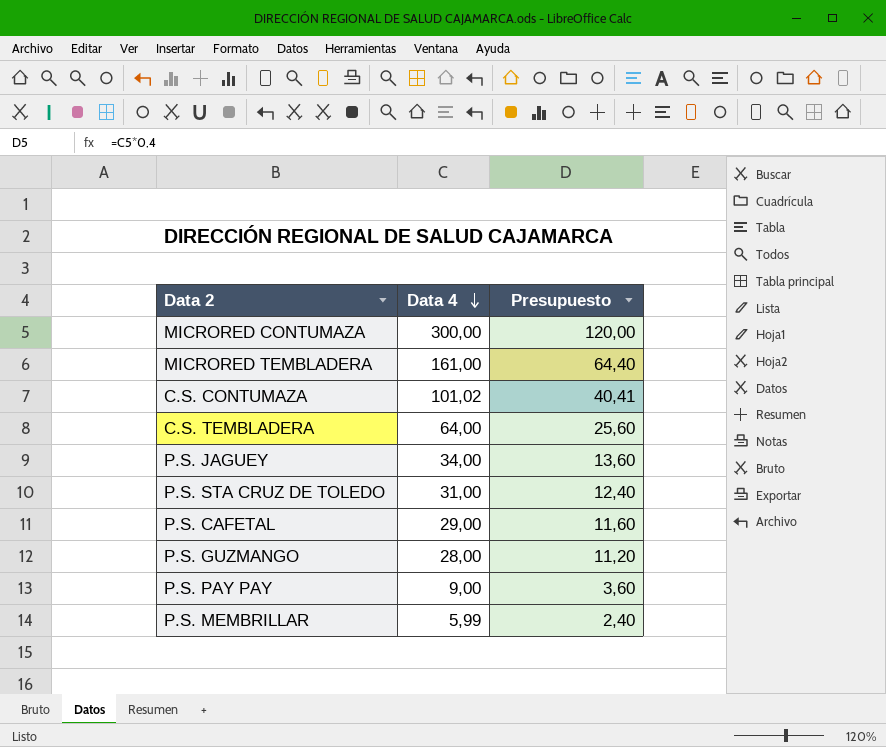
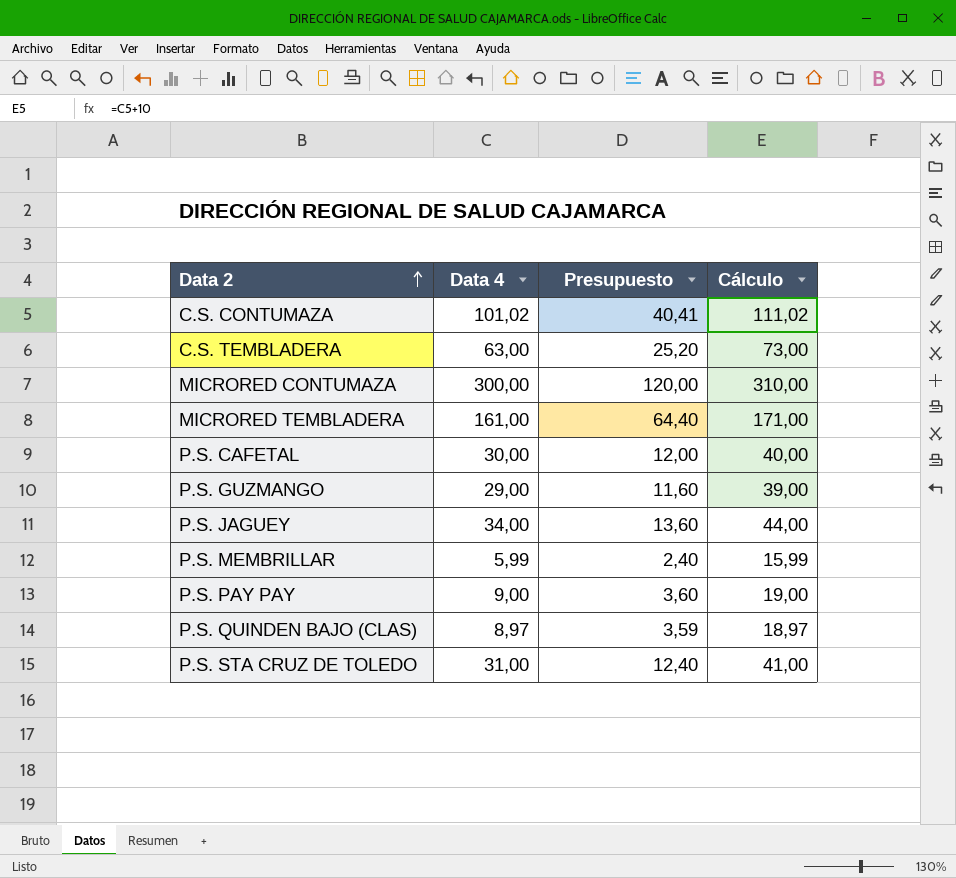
row order: Data 4 descending -> Data 2 ascending
column Cálculo | formula: none -> [Data 4] + 10
C.S. TEMBLADERA | Data 4: 64,00 -> 63,00
C.S. TEMBLADERA | Presupuesto: 25,60 -> 25,20
P.S. CAFETAL | Data 4: 29,00 -> 30,00
P.S. CAFETAL | Presupuesto: 11,60 -> 12,00
P.S. GUZMANGO | Data 4: 28,00 -> 29,00
P.S. GUZMANGO | Presupuesto: 11,20 -> 11,60
row P.S. QUINDEN BAJO (CLAS): none -> 8,97 | 3,59 | 18,97

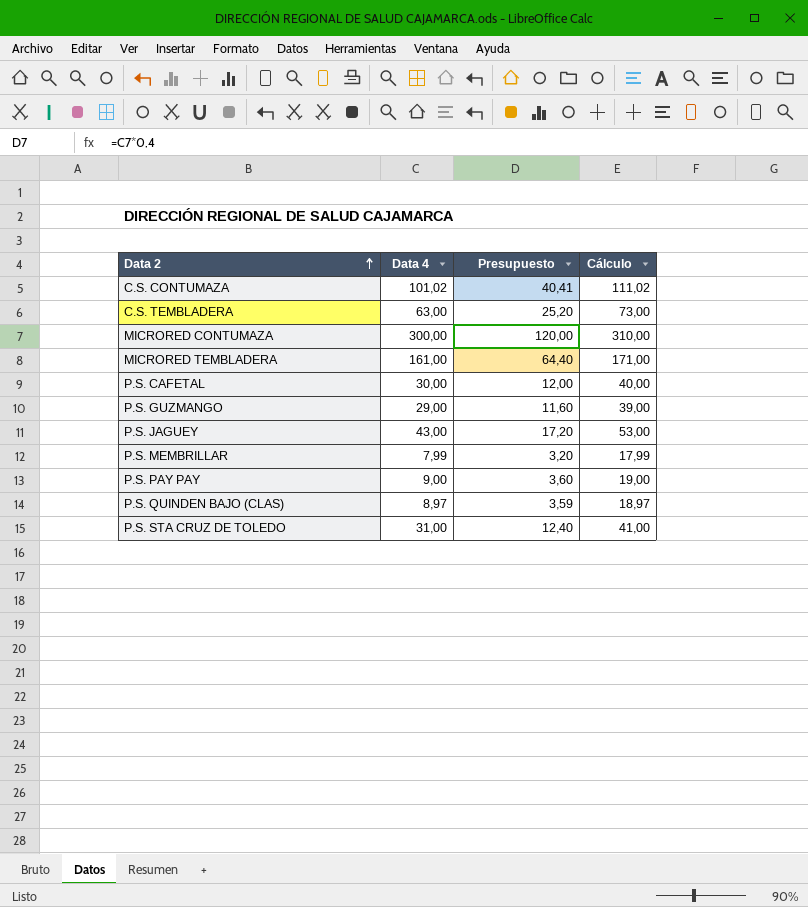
P.S. JAGUEY | Data 4: 34,00 -> 43,00
P.S. JAGUEY | Presupuesto: 13,60 -> 17,20
P.S. JAGUEY | Cálculo: 44,00 -> 53,00
P.S. MEMBRILLAR | Data 4: 5,99 -> 7,99
P.S. MEMBRILLAR | Presupuesto: 2,40 -> 3,20
P.S. MEMBRILLAR | Cálculo: 15,99 -> 17,99

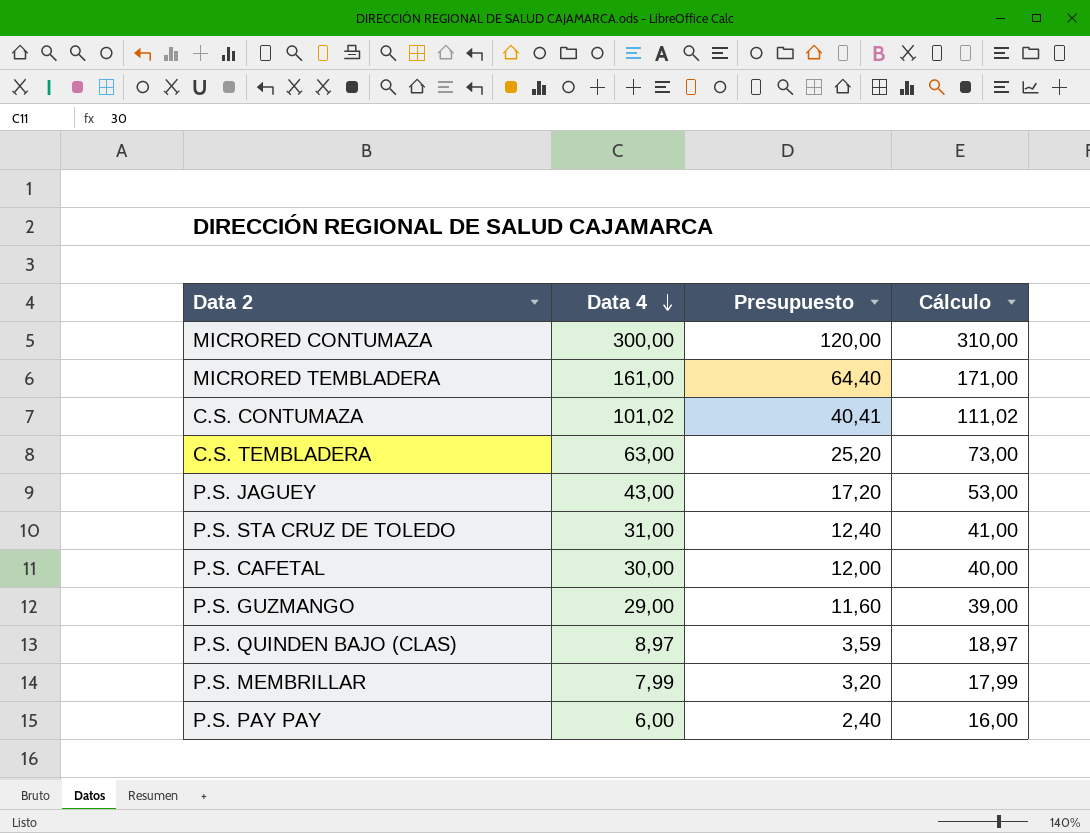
row order: Data 2 ascending -> Data 4 descending
P.S. PAY PAY | Data 4: 9,00 -> 6,00
P.S. PAY PAY | Presupuesto: 3,60 -> 2,40
P.S. PAY PAY | Cálculo: 19,00 -> 16,00

